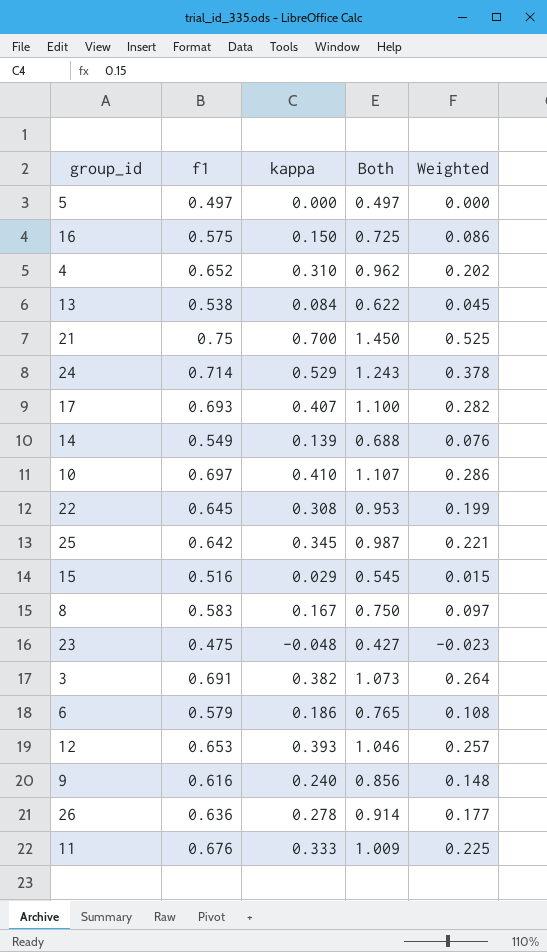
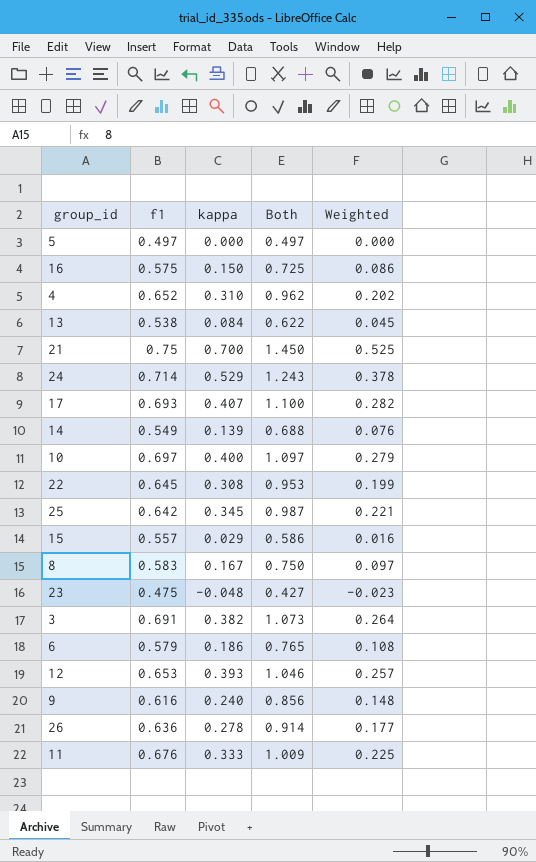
10 | kappa: 0.410 -> 0.400
10 | Both: 1.107 -> 1.097
10 | Weighted: 0.286 -> 0.279
15 | f1: 0.516 -> 0.557
15 | Both: 0.545 -> 0.586
15 | Weighted: 0.015 -> 0.016

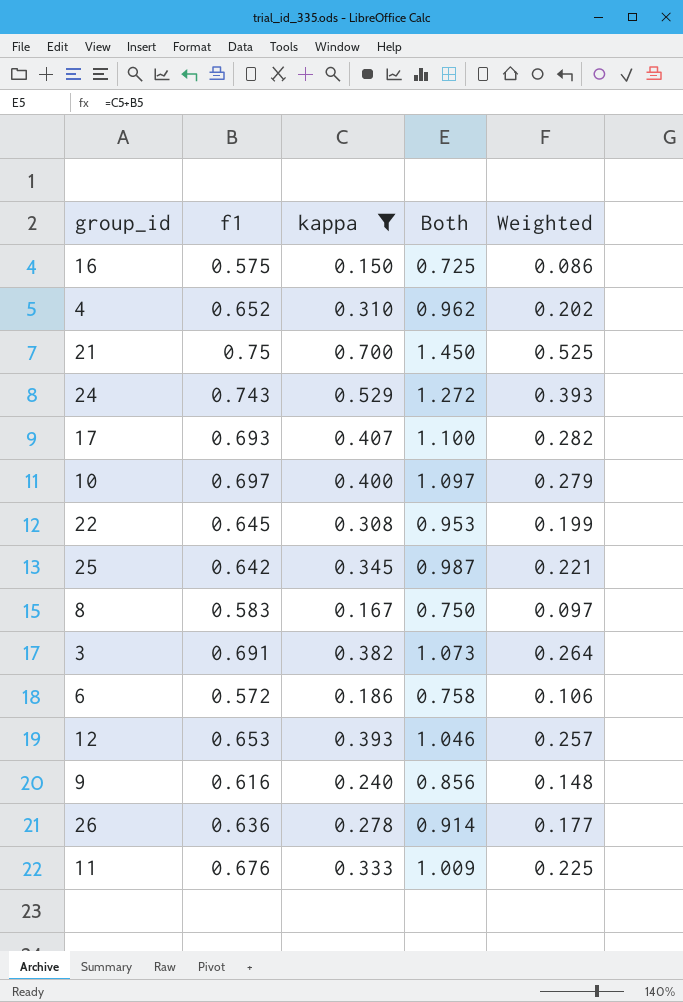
filter: none -> kappa >= 0.150
24 | f1: 0.714 -> 0.743
24 | Both: 1.243 -> 1.272
24 | Weighted: 0.378 -> 0.393
6 | f1: 0.579 -> 0.572
6 | Both: 0.765 -> 0.758
6 | Weighted: 0.108 -> 0.106

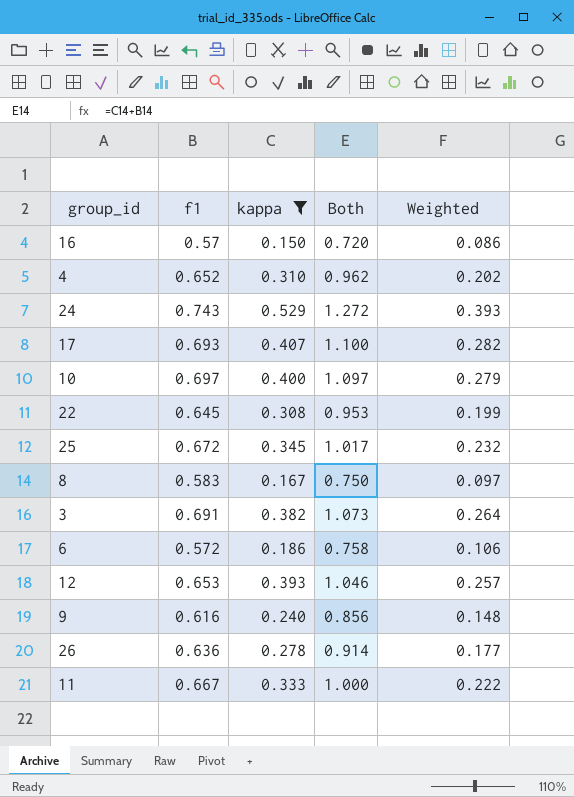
row 21: 0.75 | 0.700 | 1.450 | 0.525 -> none
16 | f1: 0.575 -> 0.57
16 | Both: 0.725 -> 0.720
25 | f1: 0.642 -> 0.672
25 | Both: 0.987 -> 1.017
25 | Weighted: 0.221 -> 0.232
11 | f1: 0.676 -> 0.667
11 | Both: 1.009 -> 1.000
11 | Weighted: 0.225 -> 0.222

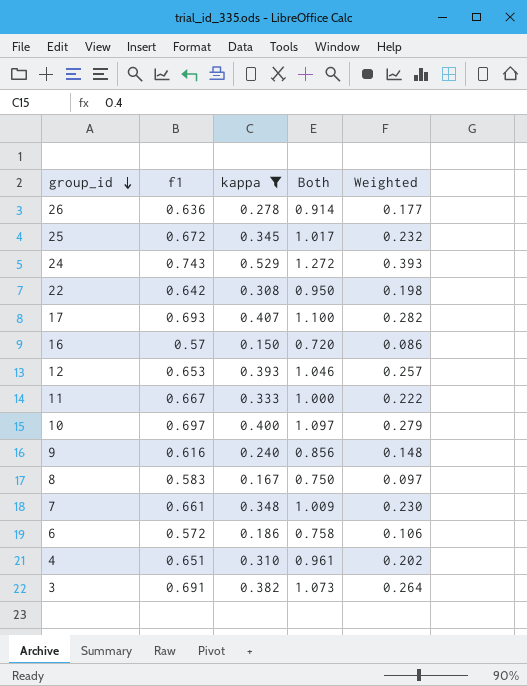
row order: none -> group_id descending
22 | f1: 0.645 -> 0.642
22 | Both: 0.953 -> 0.950
22 | Weighted: 0.199 -> 0.198
row 7: none -> 0.661 | 0.348 | 1.009 | 0.230
4 | f1: 0.652 -> 0.651
4 | Both: 0.962 -> 0.961

